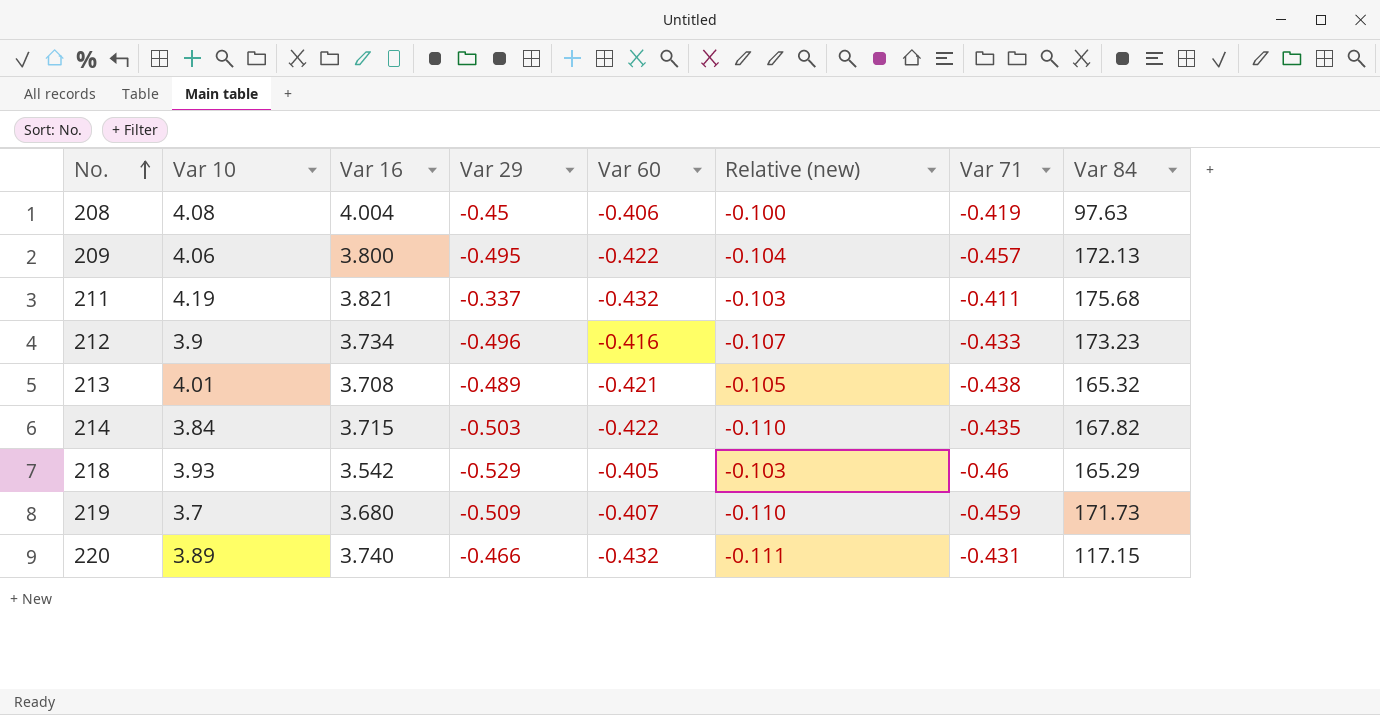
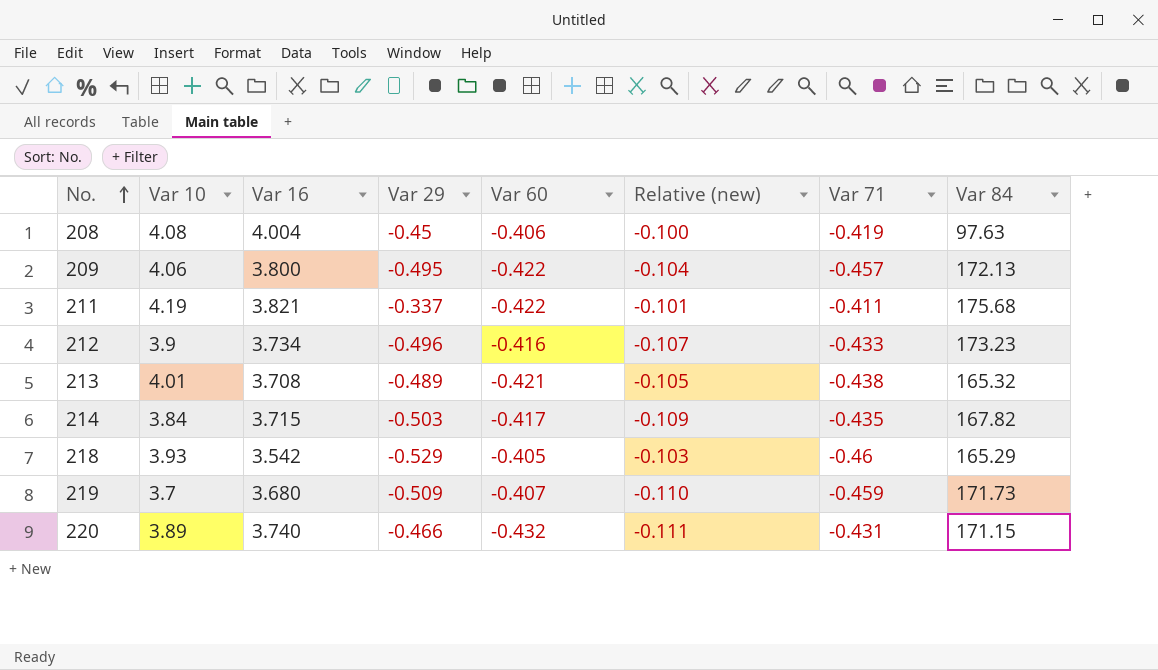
211 | Var 60: -0.432 -> -0.422
211 | Relative (new): -0.103 -> -0.101
214 | Var 60: -0.422 -> -0.417
214 | Relative (new): -0.110 -> -0.109
220 | Var 84: 117.15 -> 171.15

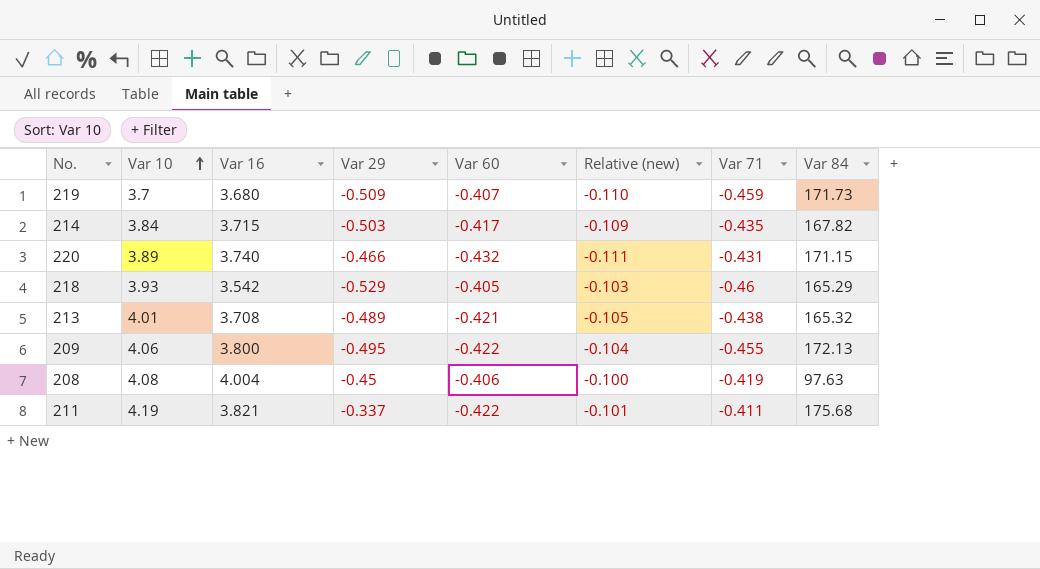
row order: No. ascending -> Var 10 ascending
row 212: 3.9 | 3.734 | -0.496 | -0.416 | -0.107 | -0.433 | 173.23 -> none
209 | Var 71: -0.457 -> -0.455

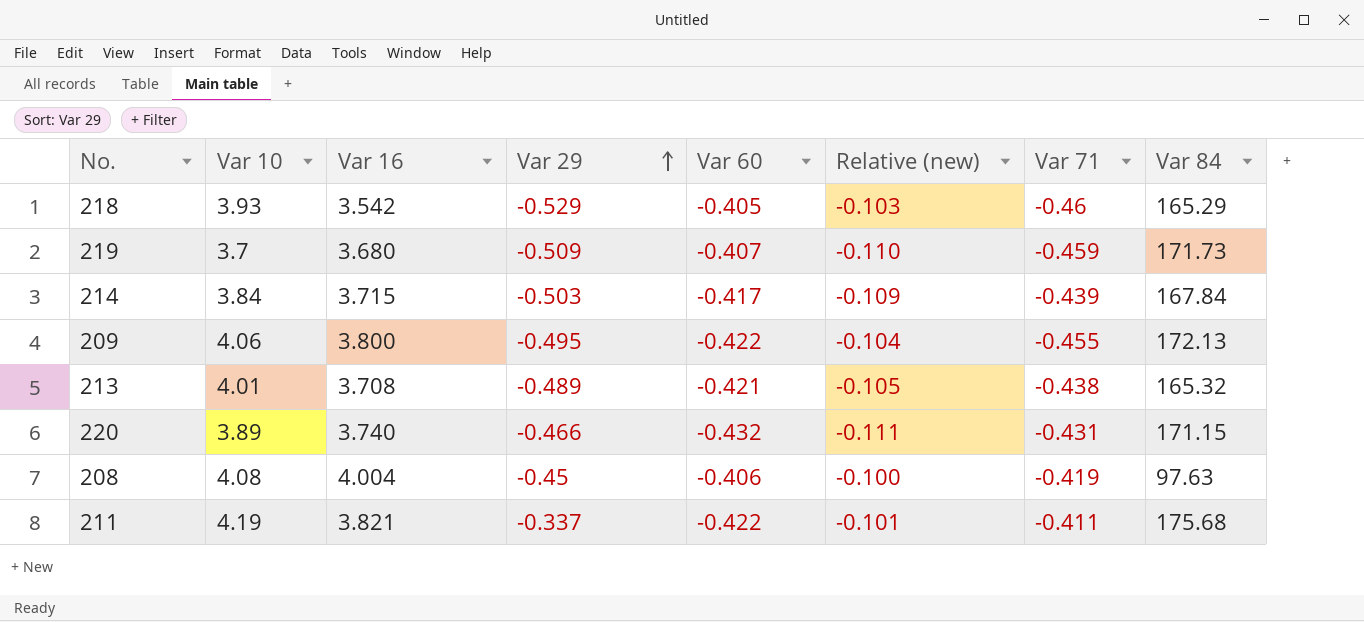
row order: Var 10 ascending -> Var 29 ascending
214 | Var 71: -0.435 -> -0.439
214 | Var 84: 167.82 -> 167.84

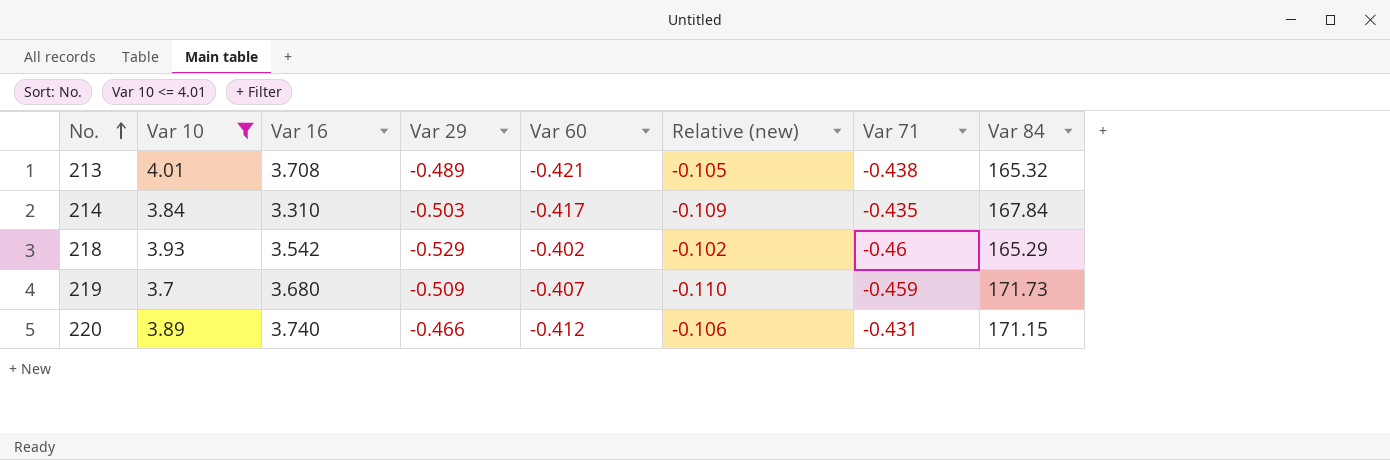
filter: none -> Var 10 <= 4.01
row order: Var 29 ascending -> No. ascending
214 | Var 16: 3.715 -> 3.310
214 | Var 71: -0.439 -> -0.435
218 | Var 60: -0.405 -> -0.402
218 | Relative (new): -0.103 -> -0.102
220 | Var 60: -0.432 -> -0.412
220 | Relative (new): -0.111 -> -0.106

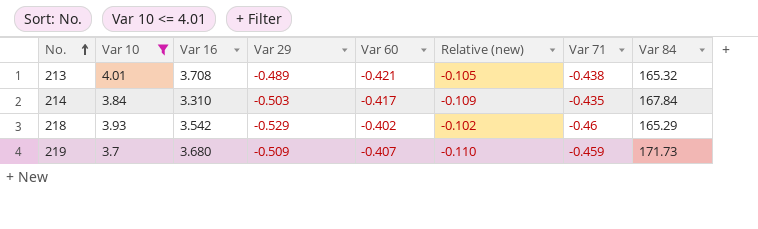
row 220: 3.89 | 3.740 | -0.466 | -0.412 | -0.106 | -0.431 | 171.15 -> none

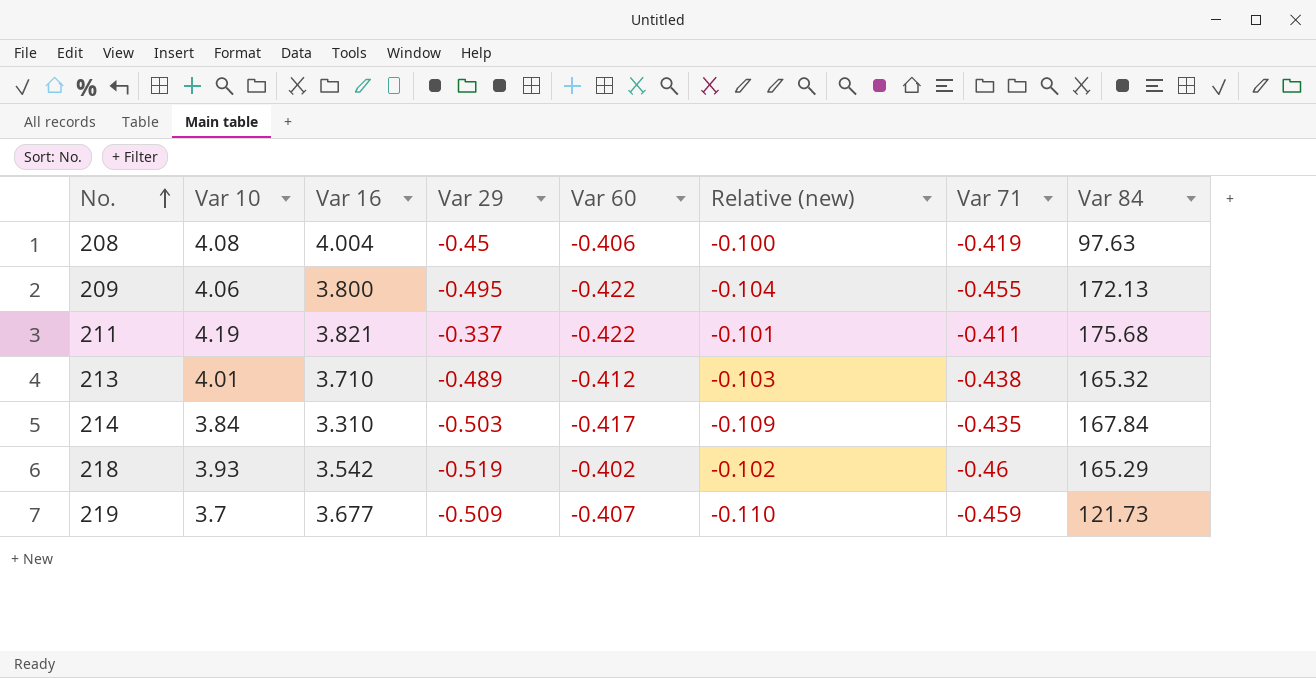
filter: Var 10 <= 4.01 -> none
213 | Var 16: 3.708 -> 3.710
213 | Var 60: -0.421 -> -0.412
213 | Relative (new): -0.105 -> -0.103
218 | Var 29: -0.529 -> -0.519
219 | Var 16: 3.680 -> 3.677
219 | Var 84: 171.73 -> 121.73

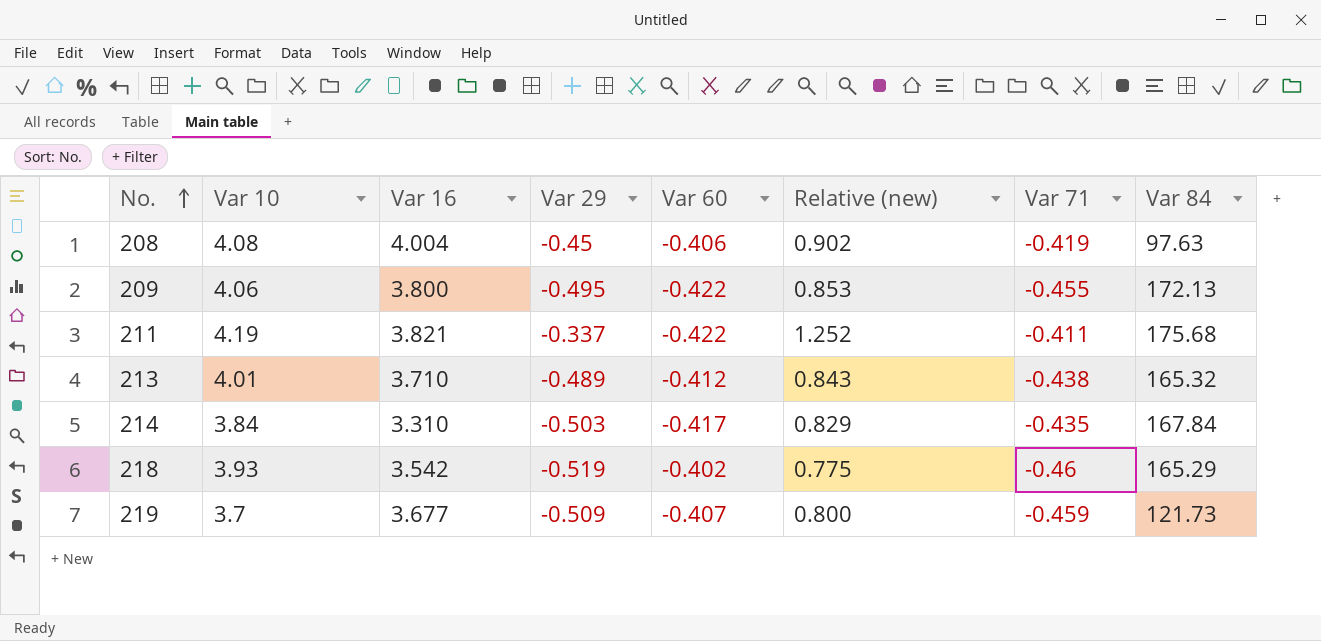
column Relative (new) | formula: [Var 60] / [Var 10] -> [Var 60] / [Var 29]

